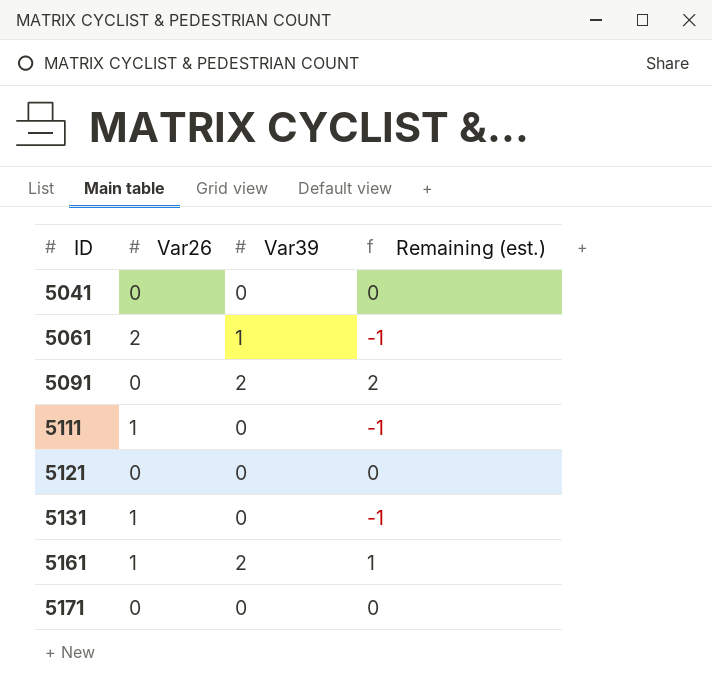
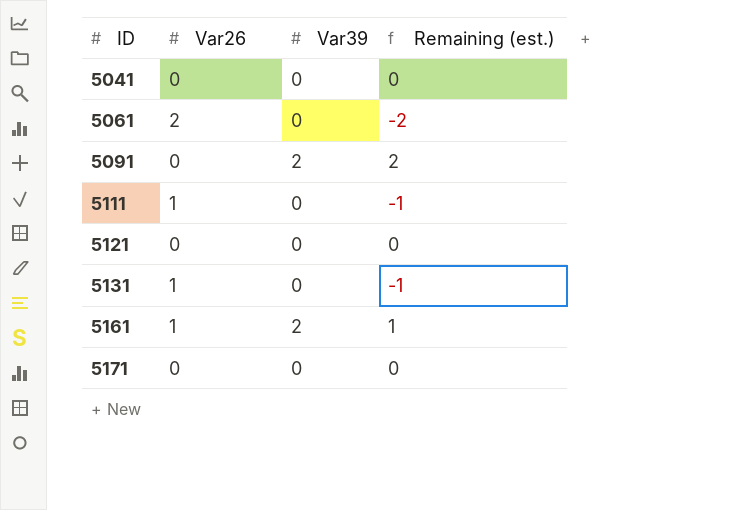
5061 | Var39: 1 -> 0
5061 | Remaining (est.): -1 -> -2

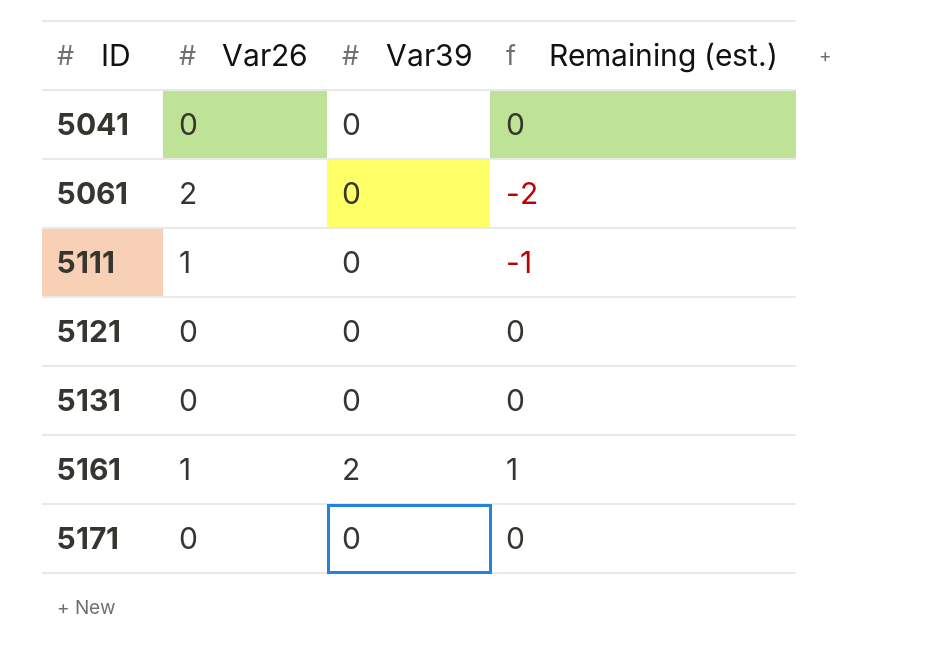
row 5091: 0 | 2 | 2 -> none
5131 | Var26: 1 -> 0
5131 | Remaining (est.): -1 -> 0

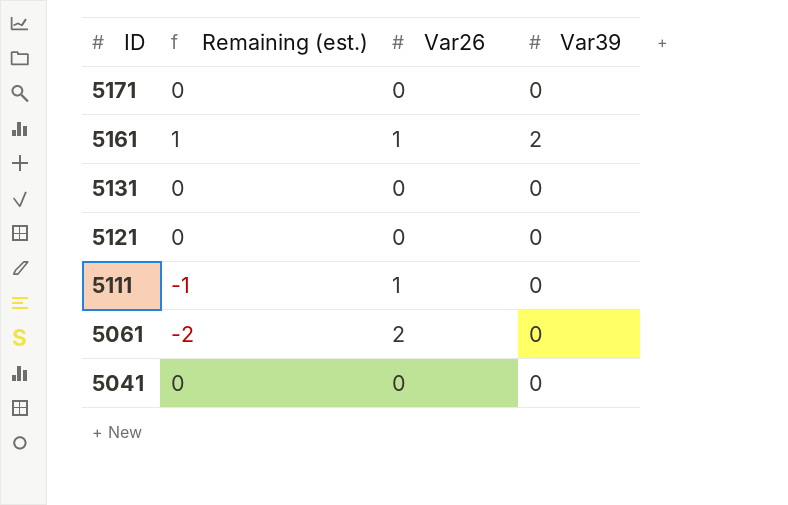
row order: ID ascending -> ID descending
column Remaining (est.) | position: 4 -> 2

